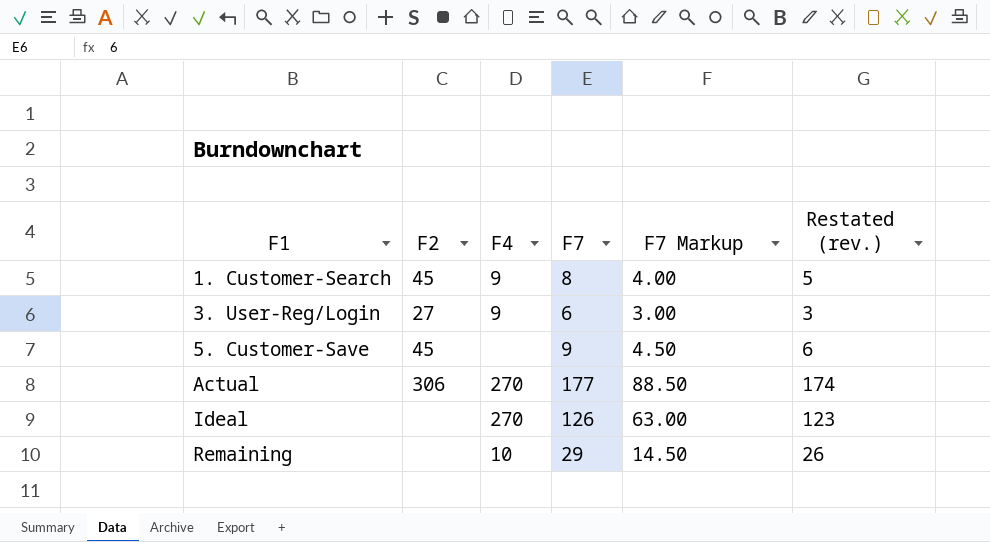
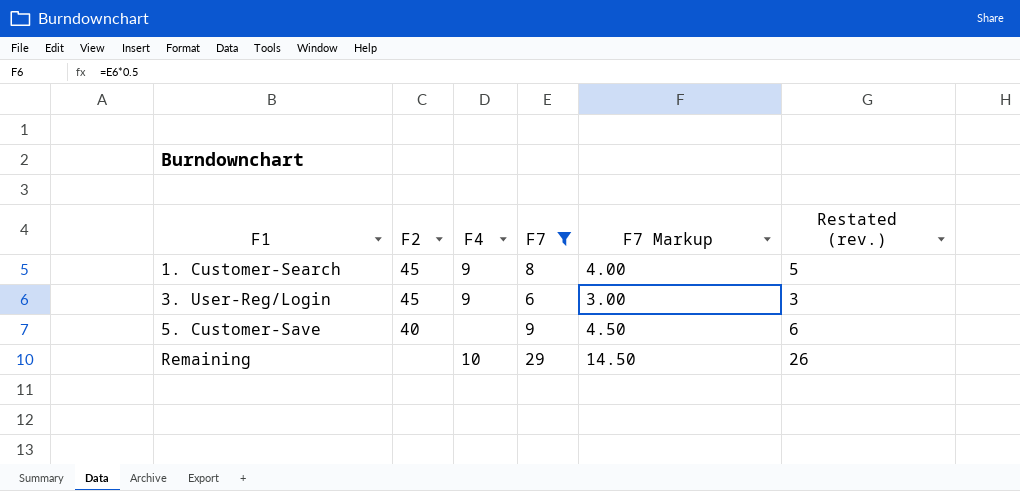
filter: none -> F7 <= 29
3. User-Reg/Login | F2: 27 -> 45
5. Customer-Save | F2: 45 -> 40

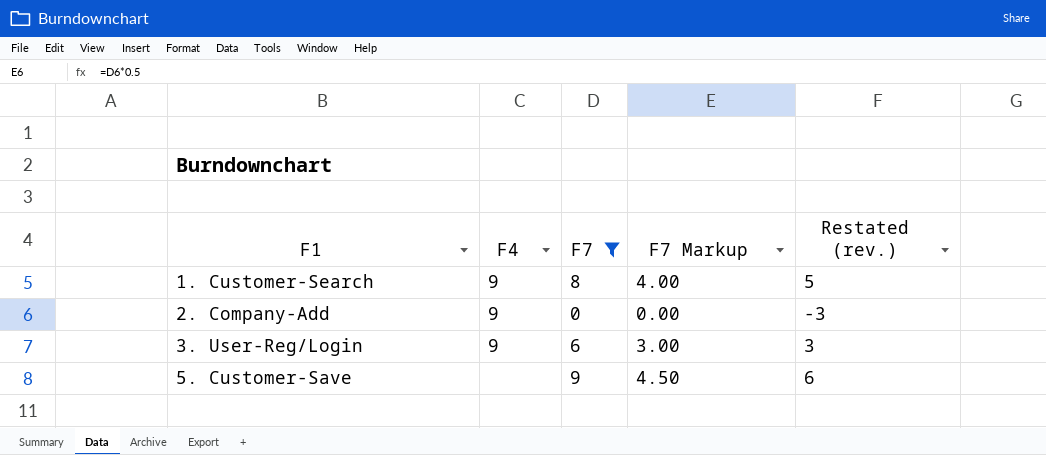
column F2 | position: 2 -> none
row Remaining: none | 10 | 29 | 14.50 | 26 -> none
row 2. Company-Add: none -> 9 | 0 | 0.00 | -3

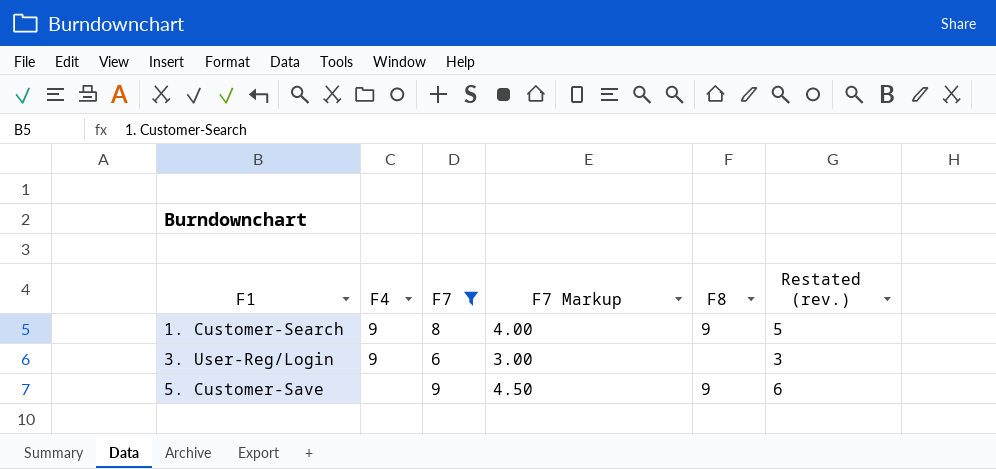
column F8 | position: none -> 5
row 2. Company-Add: 9 | 0 | 0.00 | -3 -> none

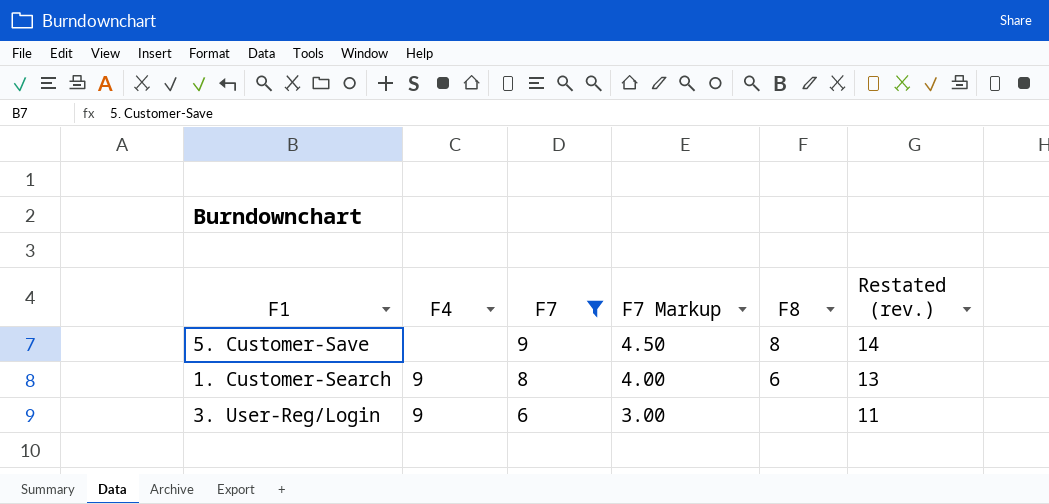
row order: F1 ascending -> F7 descending
column Restated (rev.) | formula: [F7] - 3 -> [F7] + 5
5. Customer-Save | F8: 9 -> 8
1. Customer-Search | F8: 9 -> 6

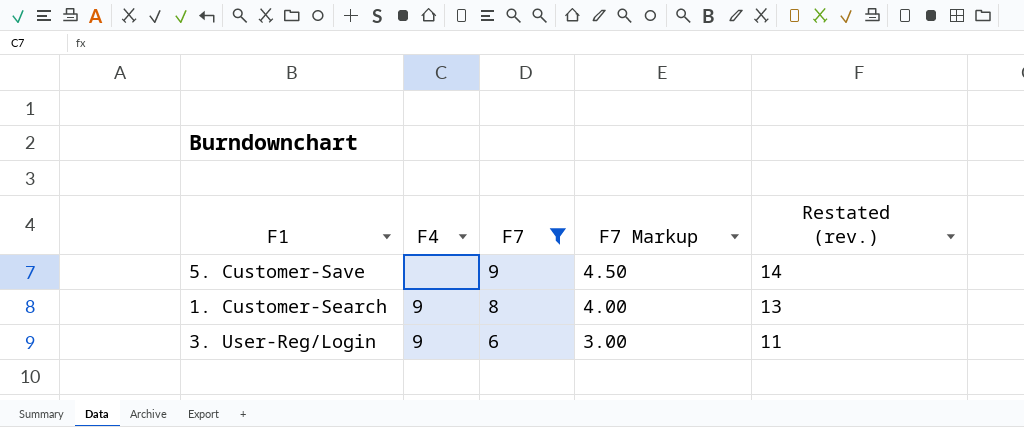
column F8 | position: 5 -> none

